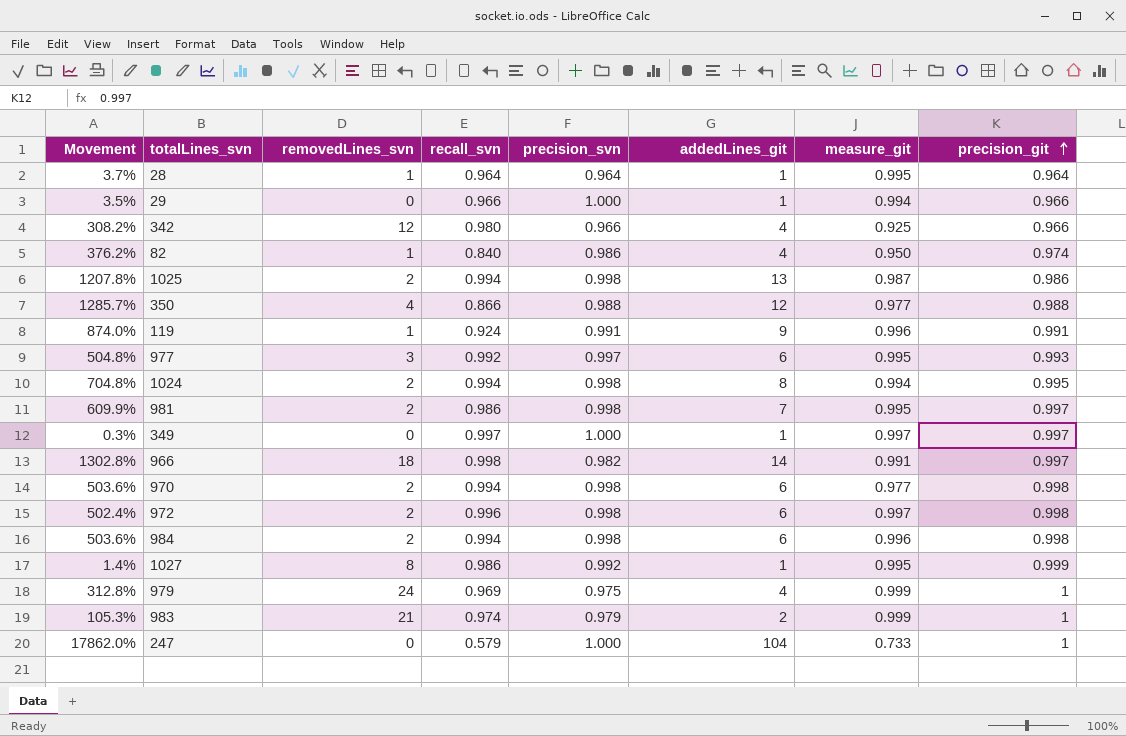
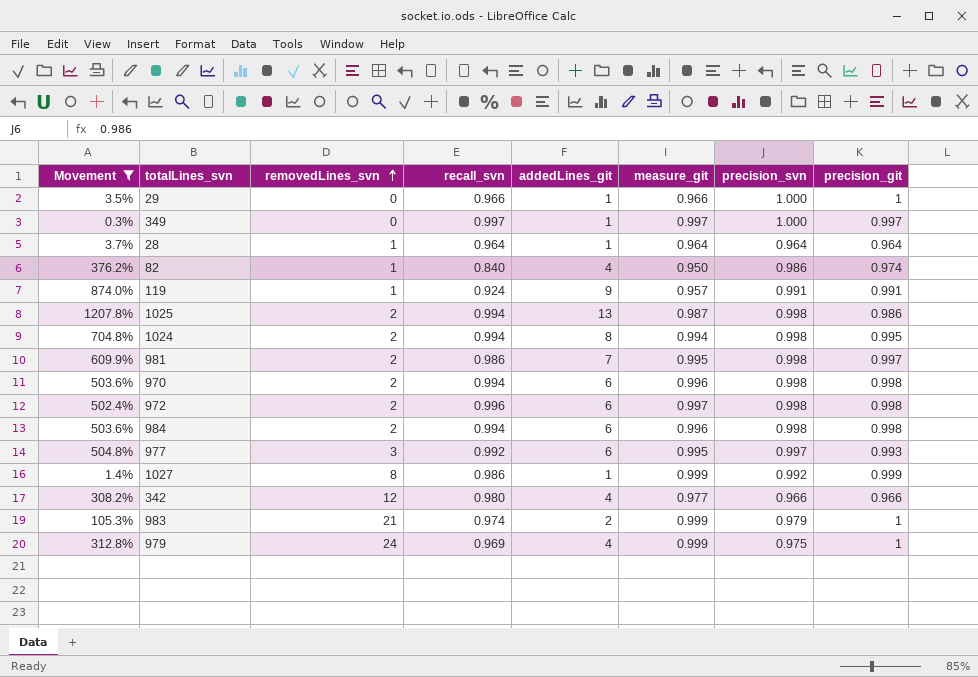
filter: none -> Movement <= 1207.8%
row order: precision_git ascending -> removedLines_svn ascending
column precision_svn | position: 5 -> 7
29 | measure_git: 0.994 -> 0.966
29 | precision_git: 0.966 -> 1
28 | measure_git: 0.995 -> 0.964
119 | measure_git: 0.996 -> 0.957
970 | measure_git: 0.977 -> 0.996
1027 | measure_git: 0.995 -> 0.999
342 | measure_git: 0.925 -> 0.977

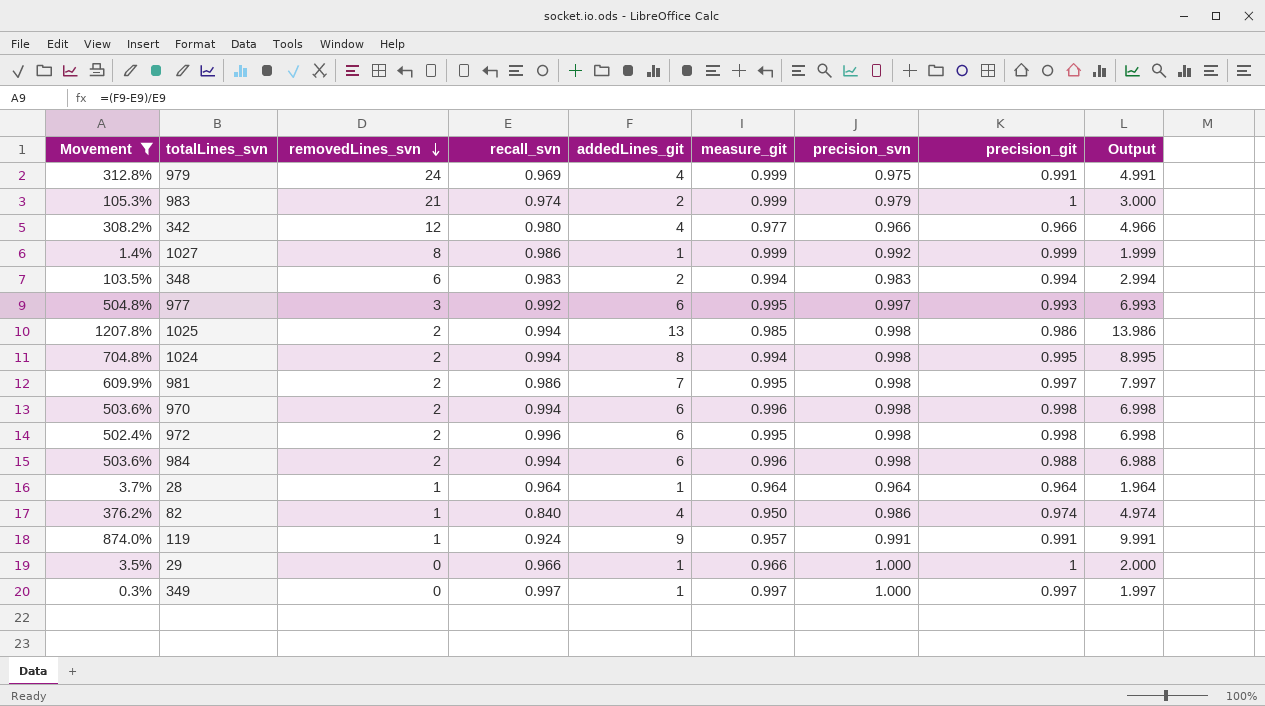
row order: removedLines_svn ascending -> removedLines_svn descending
column Output | formula: none -> [addedLines_git] + [precision_git]
979 | precision_git: 1 -> 0.991
row 348: none -> 103.5% | 6 | 0.983 | 2 | 0.994 | 0.983 | 0.994 | 2.994
1025 | measure_git: 0.987 -> 0.985
972 | measure_git: 0.997 -> 0.995
984 | precision_git: 0.998 -> 0.988

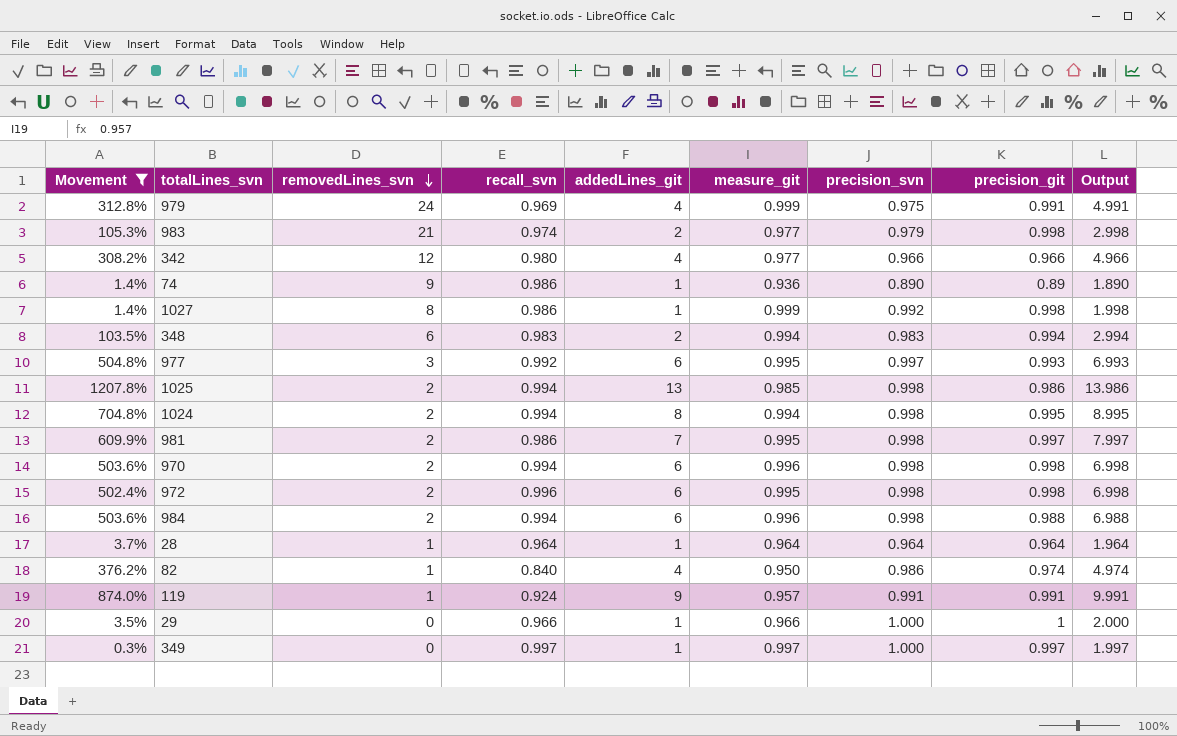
983 | measure_git: 0.999 -> 0.977
983 | precision_git: 1 -> 0.998
983 | Output: 3.000 -> 2.998
row 74: none -> 1.4% | 9 | 0.986 | 1 | 0.936 | 0.890 | 0.89 | 1.890
1027 | precision_git: 0.999 -> 0.998
1027 | Output: 1.999 -> 1.998

